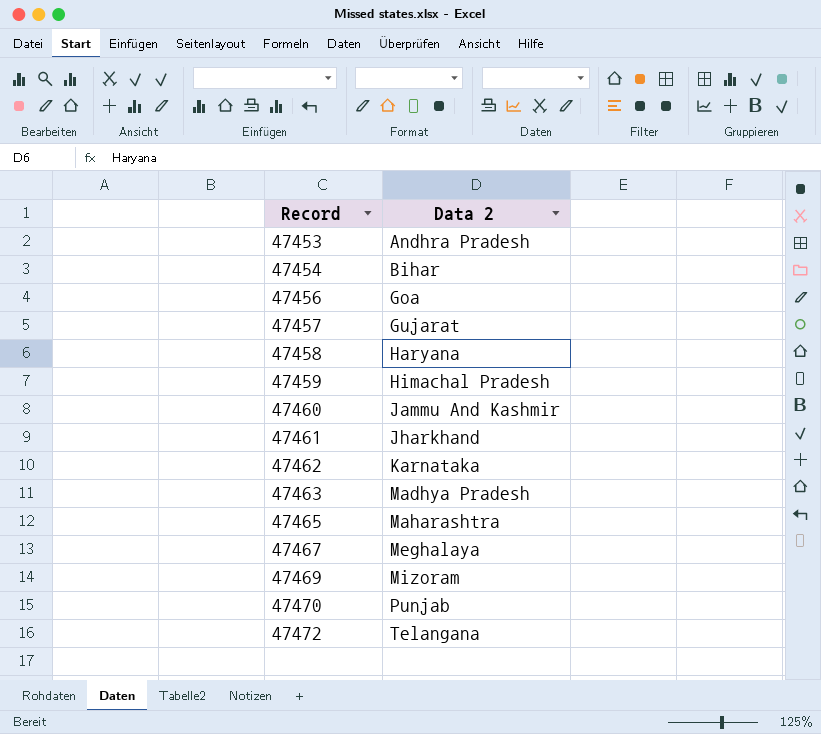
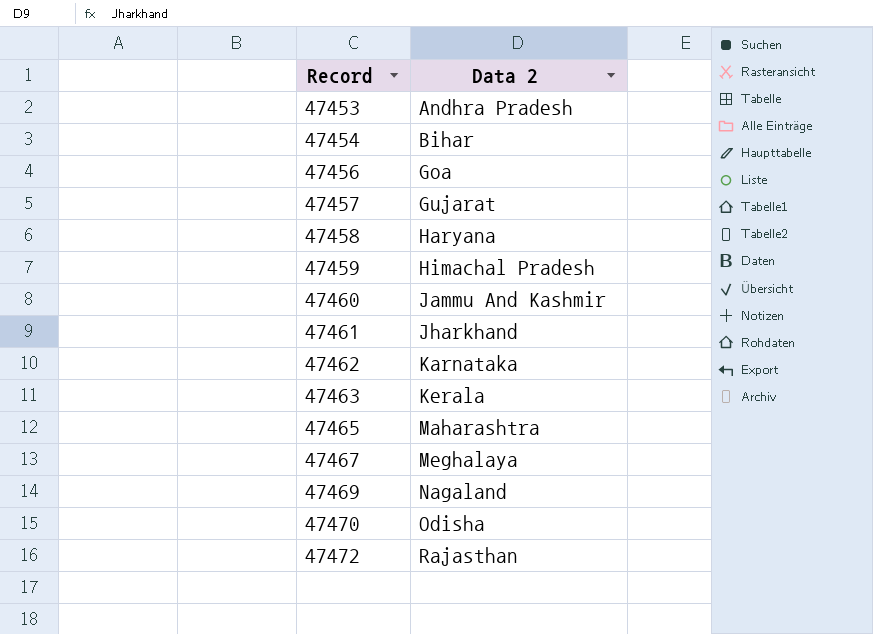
47463 | Data 2: Madhya Pradesh -> Kerala
47469 | Data 2: Mizoram -> Nagaland
47470 | Data 2: Punjab -> Odisha
47472 | Data 2: Telangana -> Rajasthan

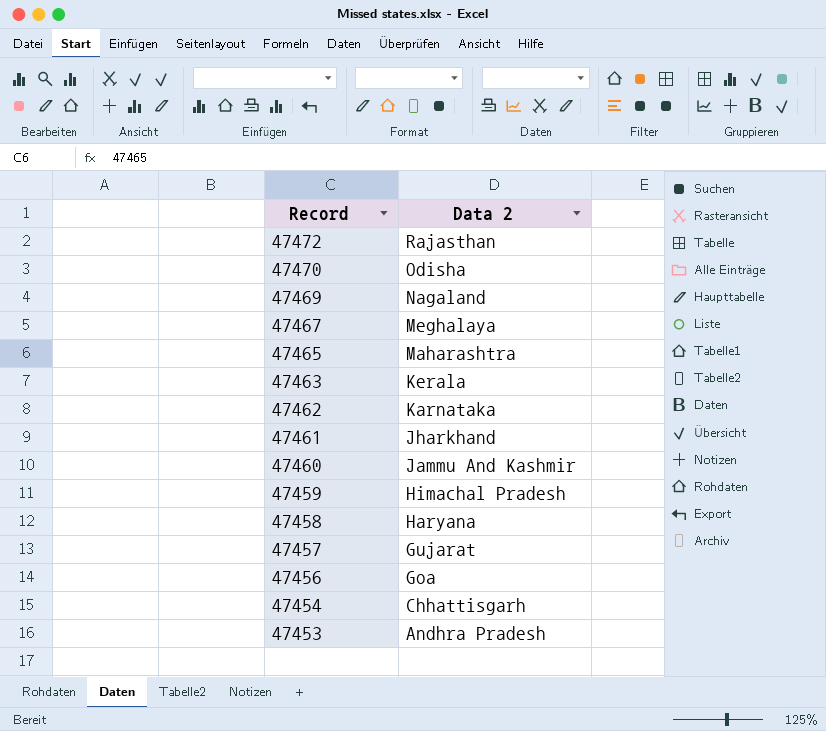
row order: Record ascending -> Record descending
47454 | Data 2: Bihar -> Chhattisgarh

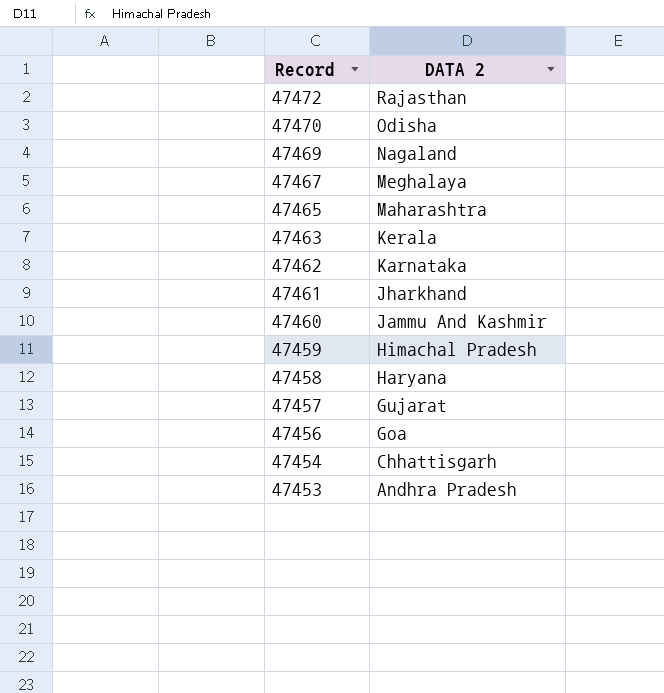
column name: Data 2 -> DATA 2

